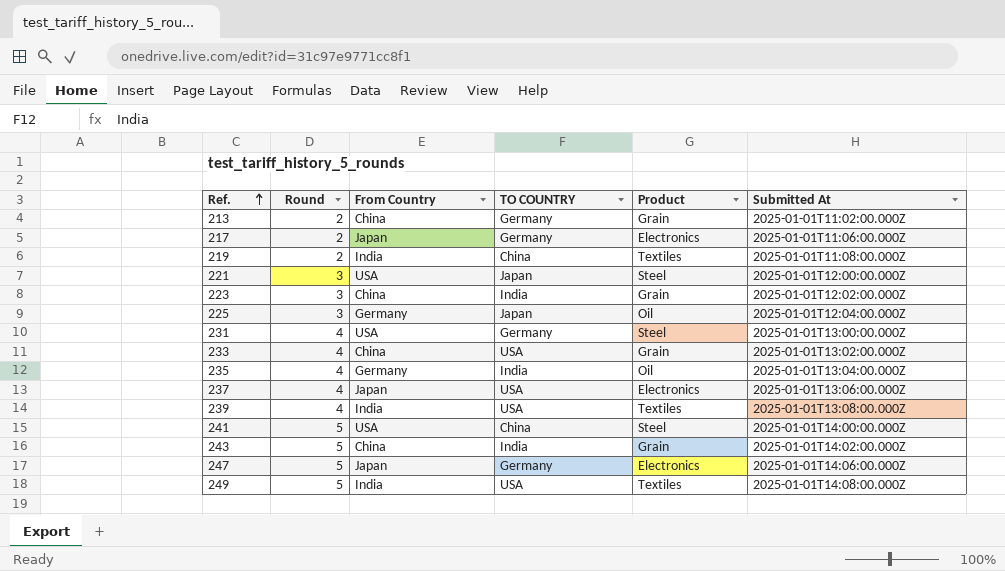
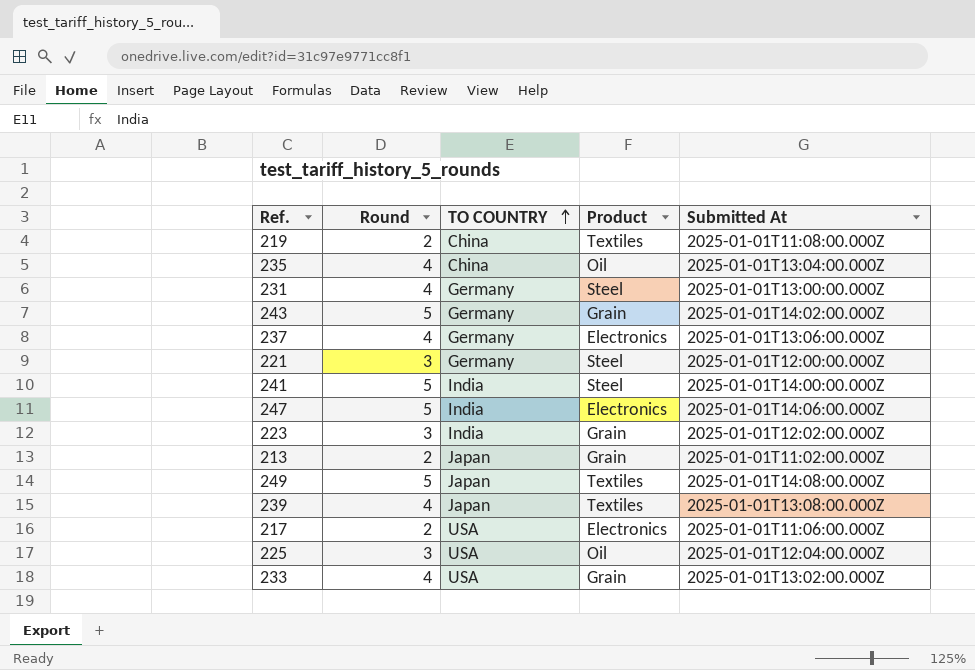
row order: Ref. ascending -> TO COUNTRY ascending
column From Country | position: 3 -> none
235 | TO COUNTRY: India -> China
243 | TO COUNTRY: India -> Germany
237 | TO COUNTRY: USA -> Germany
221 | TO COUNTRY: Japan -> Germany
241 | TO COUNTRY: China -> India
247 | TO COUNTRY: Germany -> India
213 | TO COUNTRY: Germany -> Japan
249 | TO COUNTRY: USA -> Japan
239 | TO COUNTRY: USA -> Japan
217 | TO COUNTRY: Germany -> USA
225 | TO COUNTRY: Japan -> USA

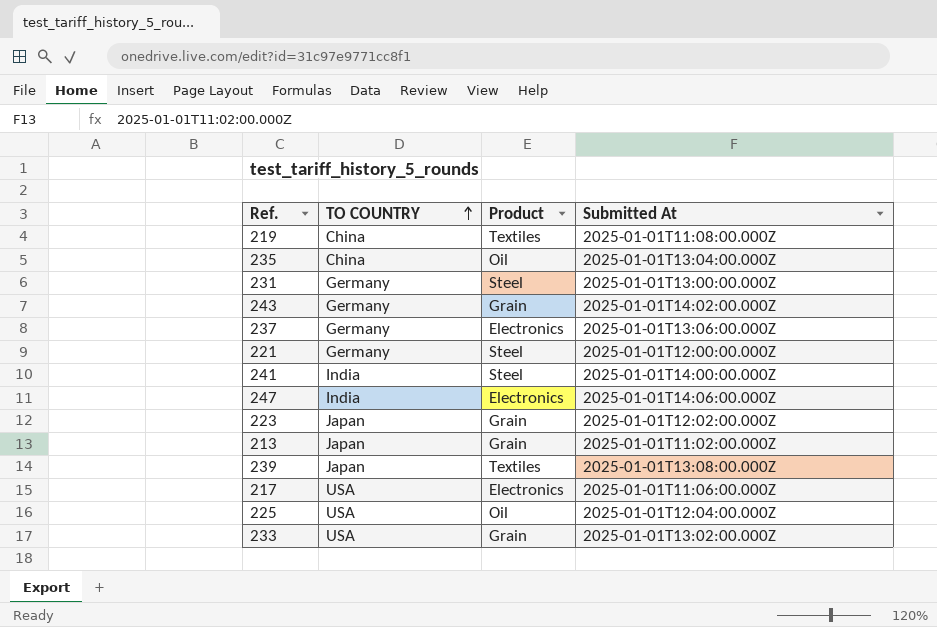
column Round | position: 2 -> none
row 249: 5 | Japan | Textiles | 2025-01-01T14:08:00.000Z -> none
223 | TO COUNTRY: India -> Japan

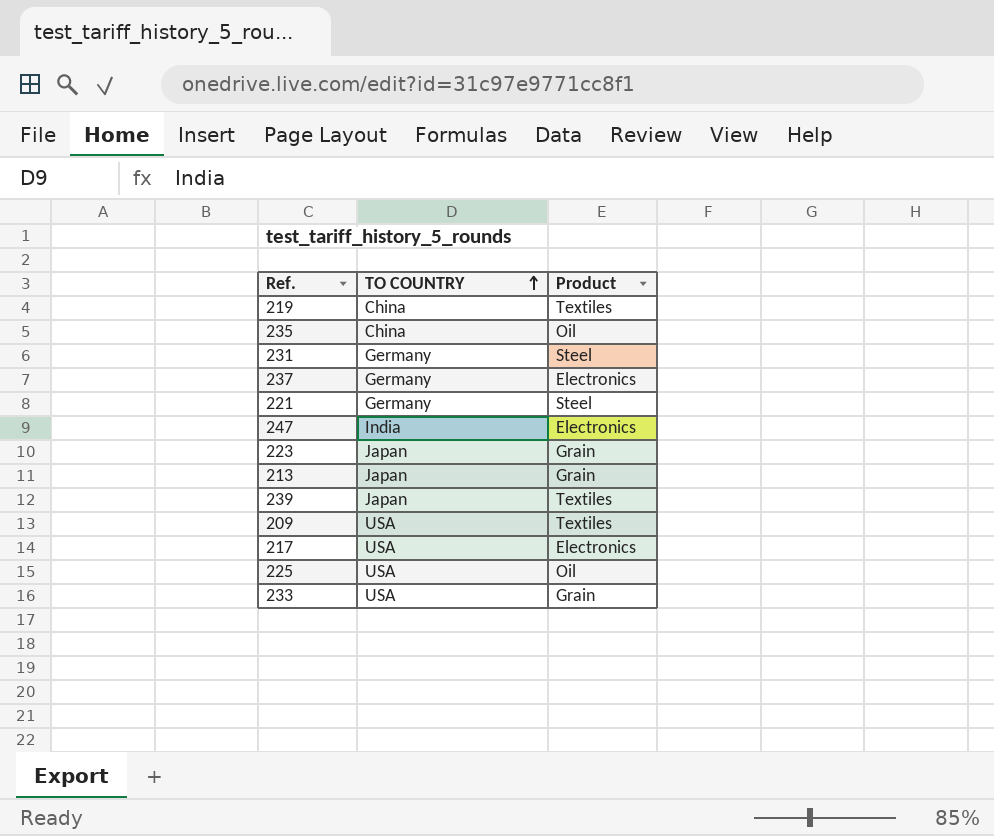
column Submitted At | position: 4 -> none
row 243: Germany | Grain | 2025-01-01T14:02:00.000Z -> none
row 241: India | Steel | 2025-01-01T14:00:00.000Z -> none
row 209: none -> USA | Textiles

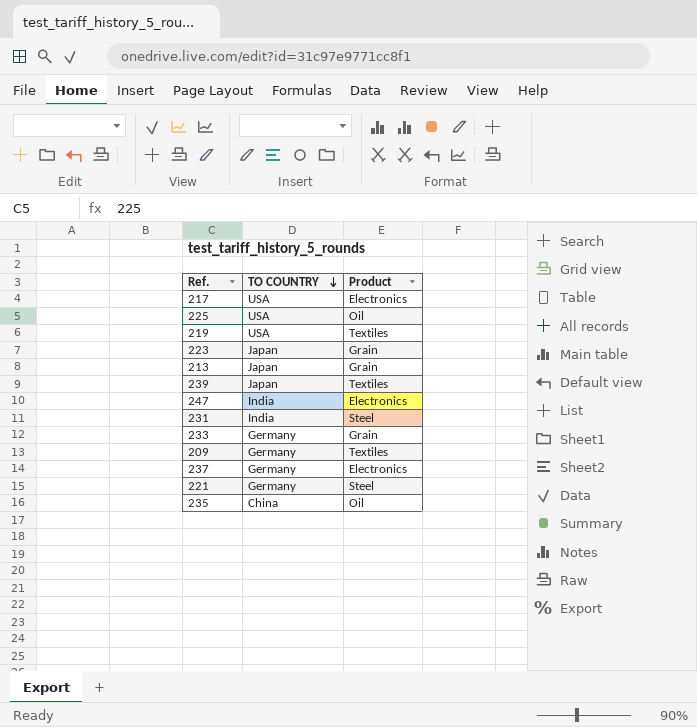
row order: TO COUNTRY ascending -> TO COUNTRY descending
219 | TO COUNTRY: China -> USA
231 | TO COUNTRY: Germany -> India
233 | TO COUNTRY: USA -> Germany
209 | TO COUNTRY: USA -> Germany

